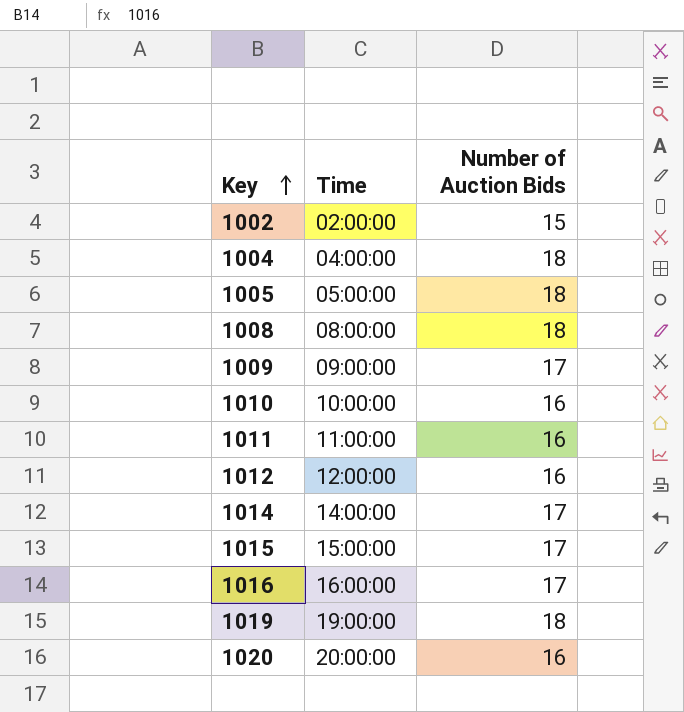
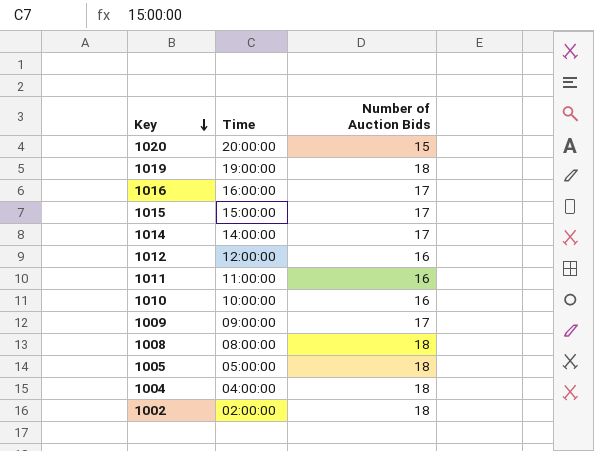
row order: Key ascending -> Key descending
1020 | Number of Auction Bids: 16 -> 15
1002 | Number of Auction Bids: 15 -> 18

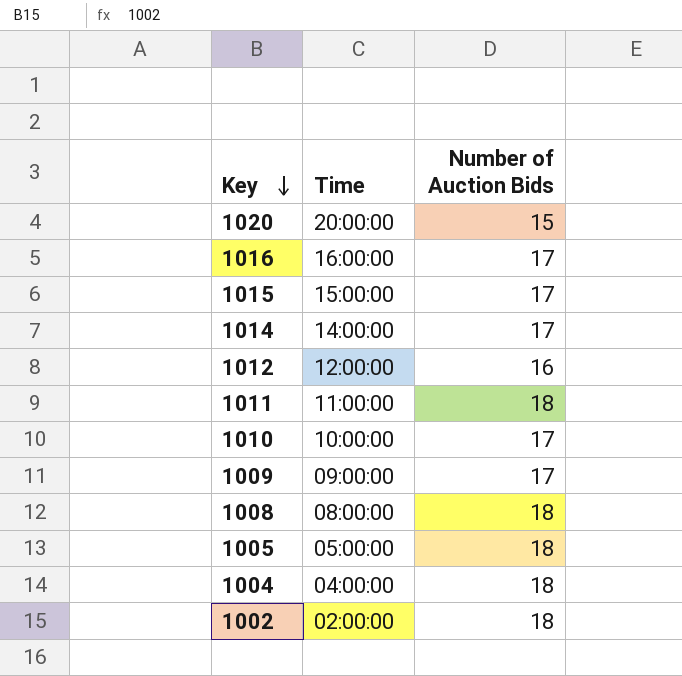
row 1019: 19:00:00 | 18 -> none
1011 | Number of Auction Bids: 16 -> 18
1010 | Number of Auction Bids: 16 -> 17

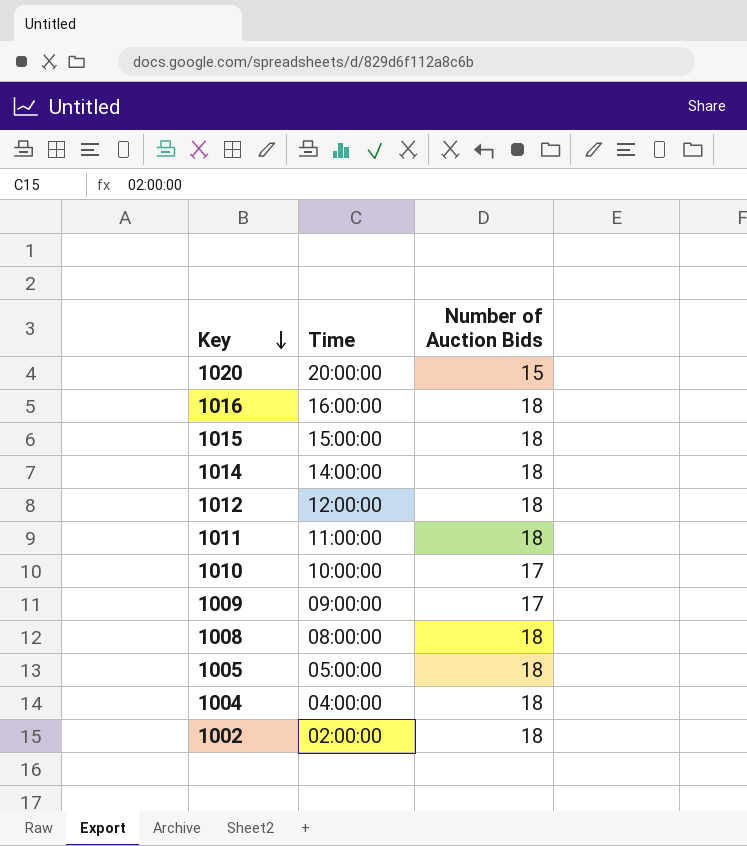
1016 | Number of Auction Bids: 17 -> 18
1015 | Number of Auction Bids: 17 -> 18
1014 | Number of Auction Bids: 17 -> 18
1012 | Number of Auction Bids: 16 -> 18

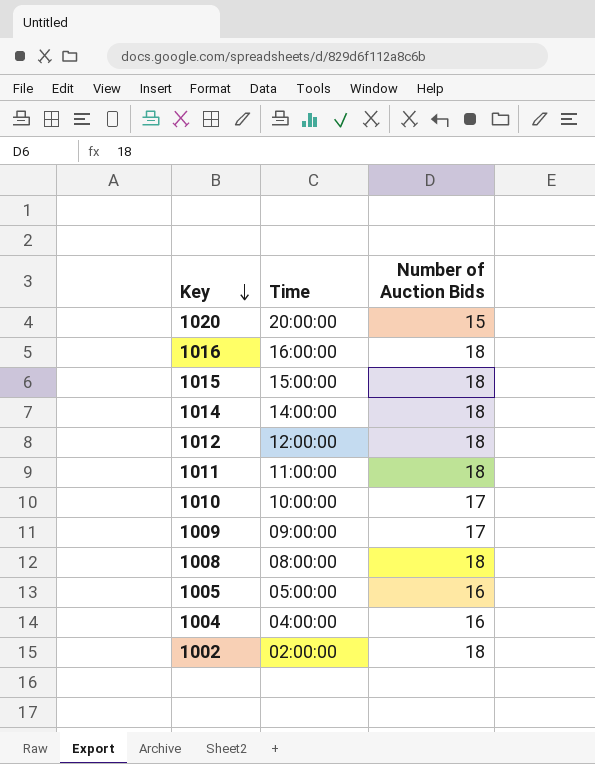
1005 | Number of Auction Bids: 18 -> 16
1004 | Number of Auction Bids: 18 -> 16

